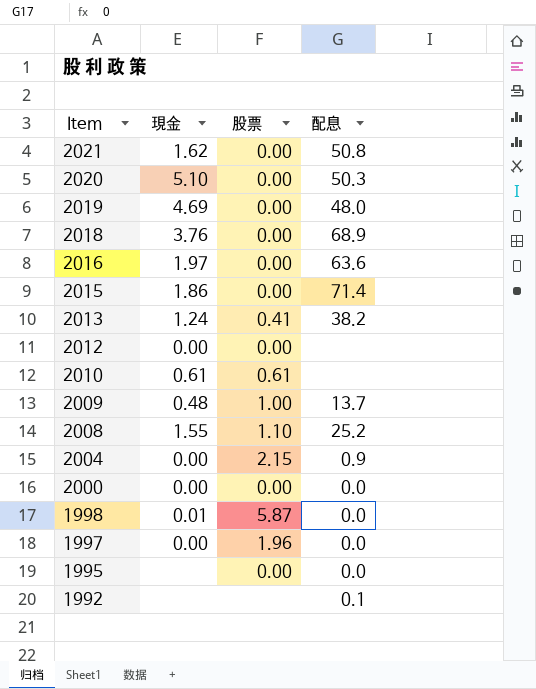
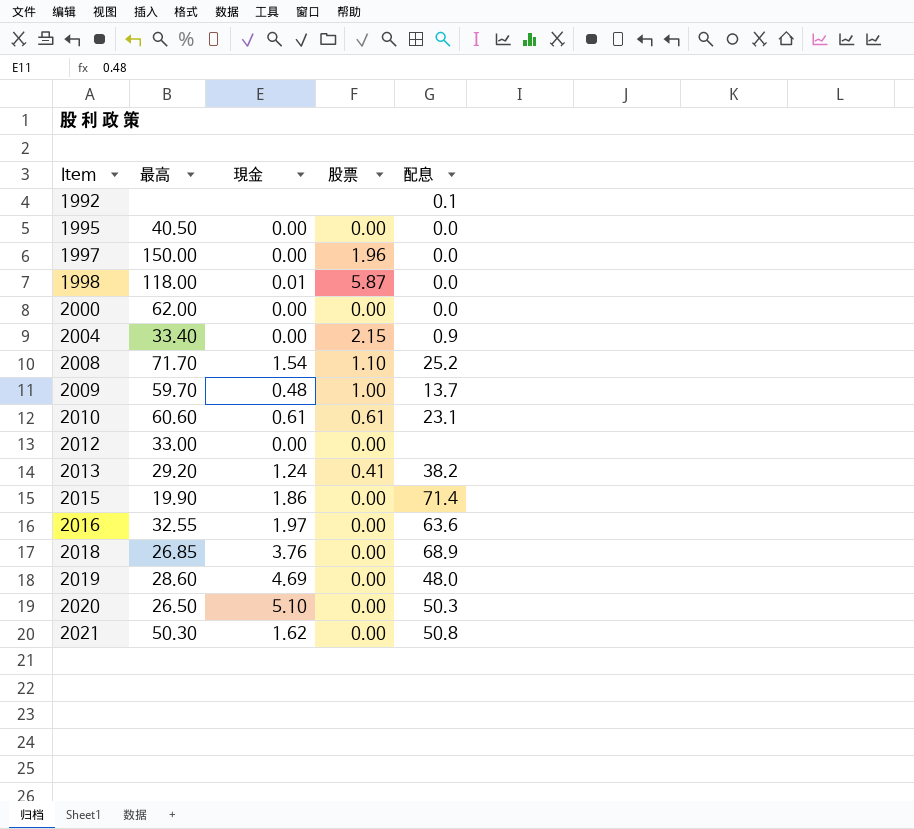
row order: Item descending -> Item ascending
column 最高 | position: none -> 2
1995 | 現金: none -> 0.00
2008 | 現金: 1.55 -> 1.54
2010 | 配息: none -> 23.1

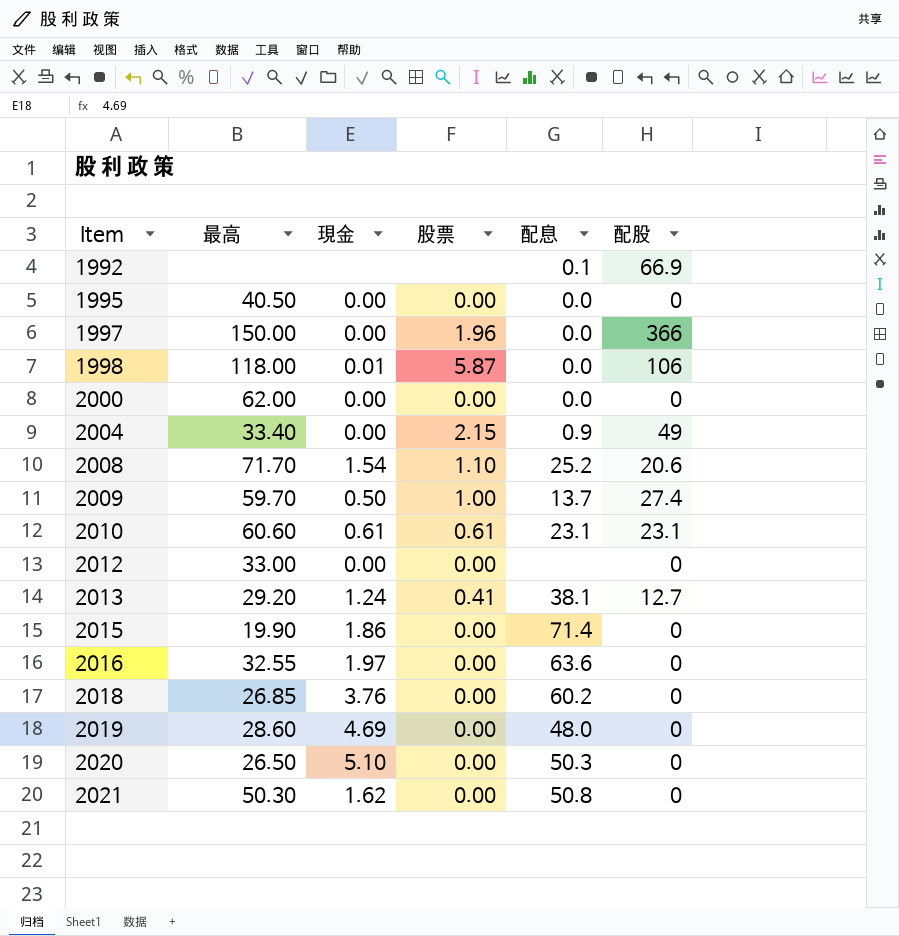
column 配股 | position: none -> 6
2009 | 現金: 0.48 -> 0.50
2013 | 配息: 38.2 -> 38.1
2018 | 配息: 68.9 -> 60.2

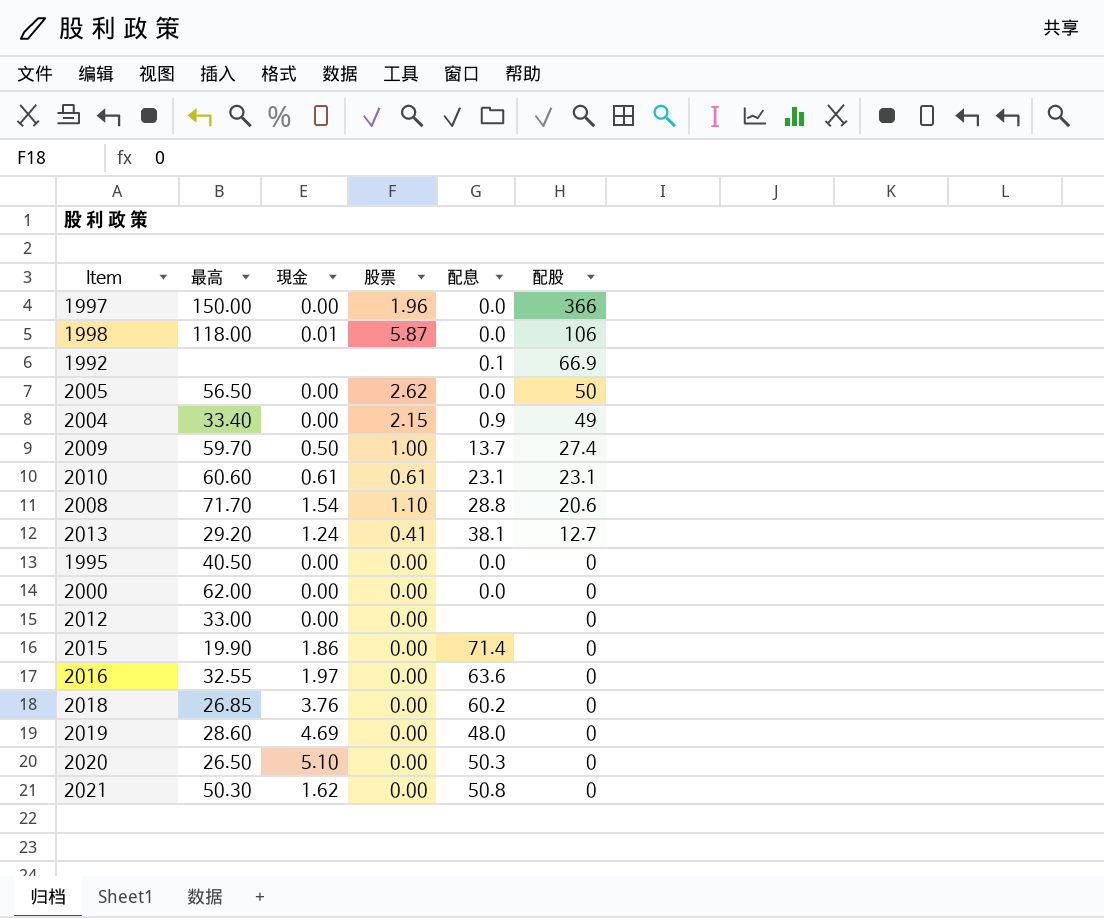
row order: Item ascending -> 配股 descending
row 2005: none -> 56.50 | 0.00 | 2.62 | 0.0 | 50
2008 | 配息: 25.2 -> 28.8

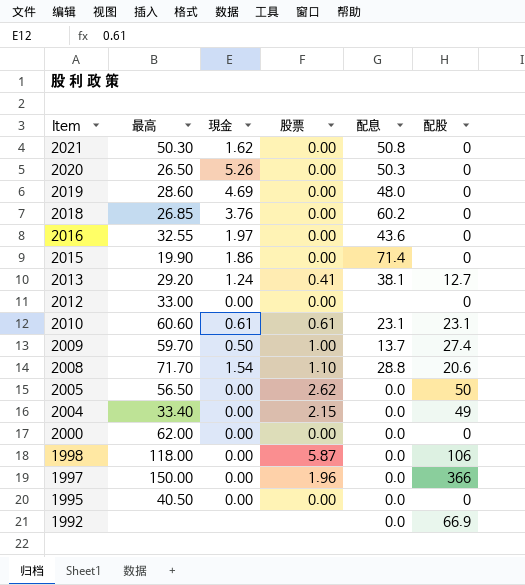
row order: 配股 descending -> Item descending
2020 | 現金: 5.10 -> 5.26
2016 | 配息: 63.6 -> 43.6
2004 | 配息: 0.9 -> 0.0
1998 | 現金: 0.01 -> 0.00
1992 | 配息: 0.1 -> 0.0

